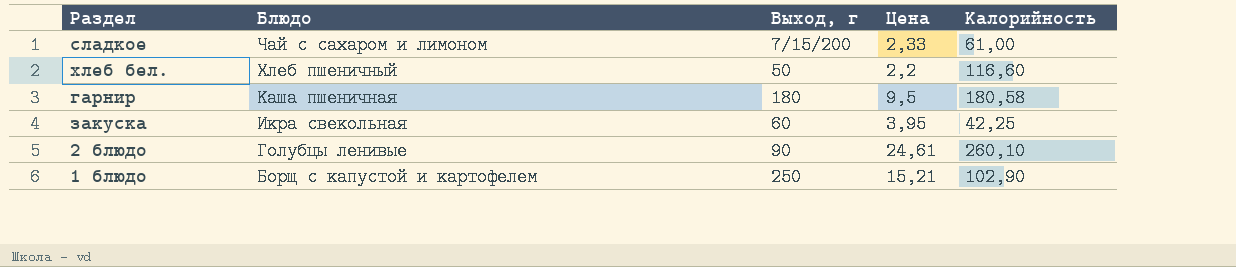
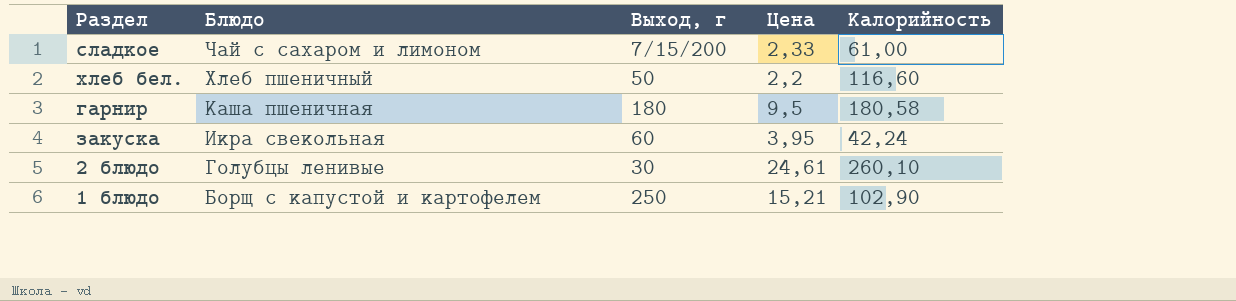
закуска | Калорийность: 42,25 -> 42,24
2 блюдо | Выход, г: 90 -> 30

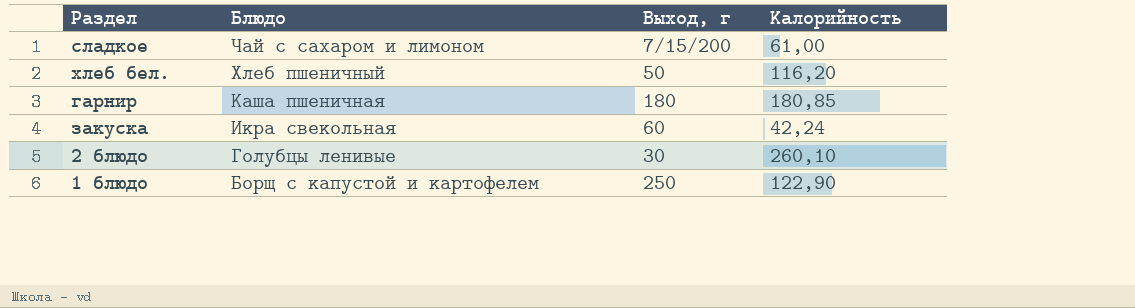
column Цена | position: 4 -> none
хлеб бел. | Калорийность: 116,60 -> 116,20
гарнир | Калорийность: 180,58 -> 180,85
1 блюдо | Калорийность: 102,90 -> 122,90

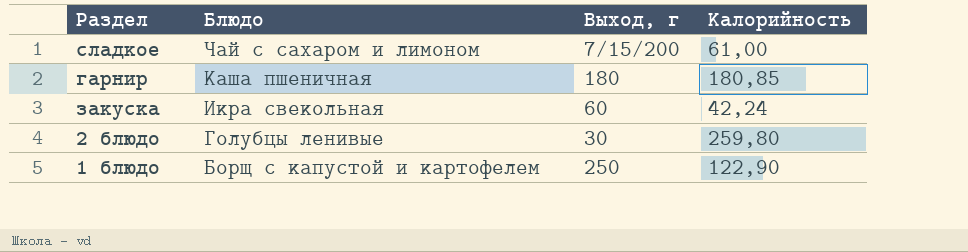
row хлеб бел.: Хлеб пшеничный | 50 | 116,20 -> none
2 блюдо | Калорийность: 260,10 -> 259,80

